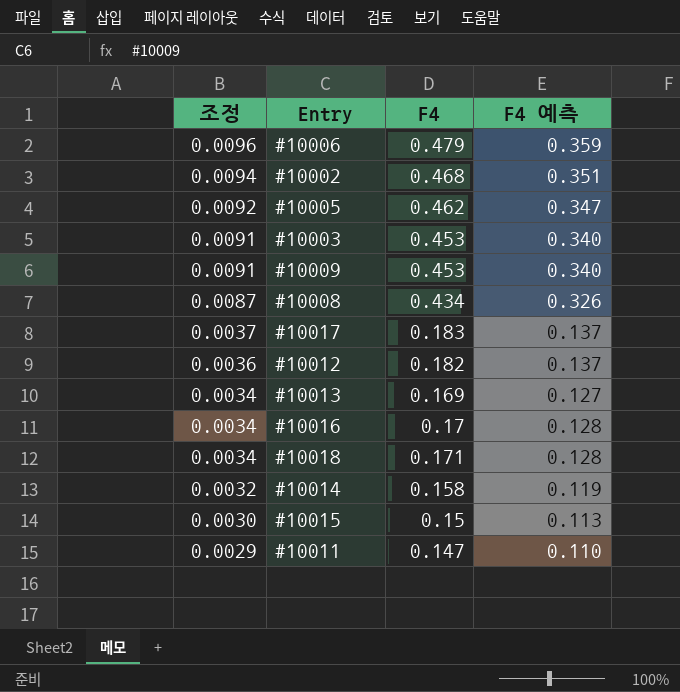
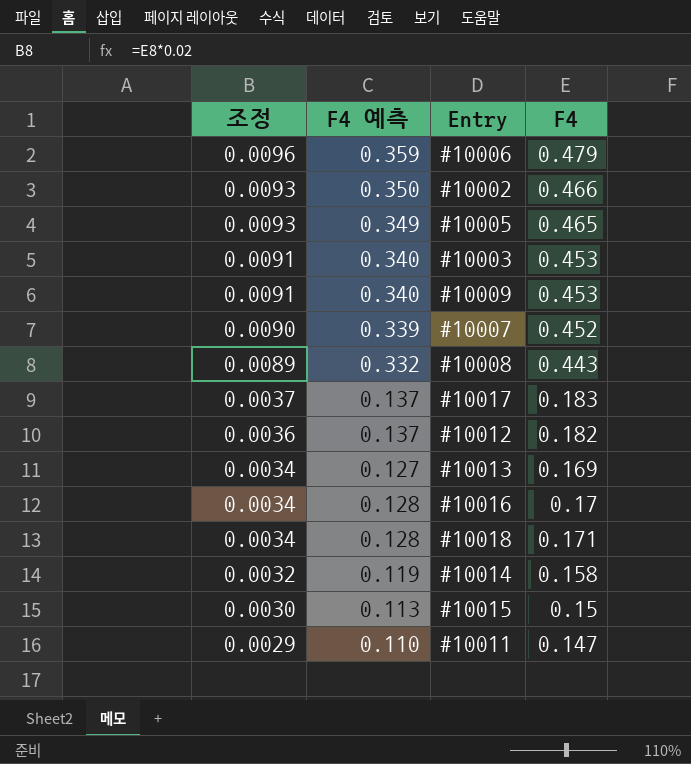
column F4 예측 | position: 4 -> 2
#10002 | 조정: 0.0094 -> 0.0093
#10002 | F4 예측: 0.351 -> 0.350
#10002 | F4: 0.468 -> 0.466
#10005 | 조정: 0.0092 -> 0.0093
#10005 | F4 예측: 0.347 -> 0.349
#10005 | F4: 0.462 -> 0.465
row #10007: none -> 0.0090 | 0.339 | 0.452
#10008 | 조정: 0.0087 -> 0.0089
#10008 | F4 예측: 0.326 -> 0.332
#10008 | F4: 0.434 -> 0.443

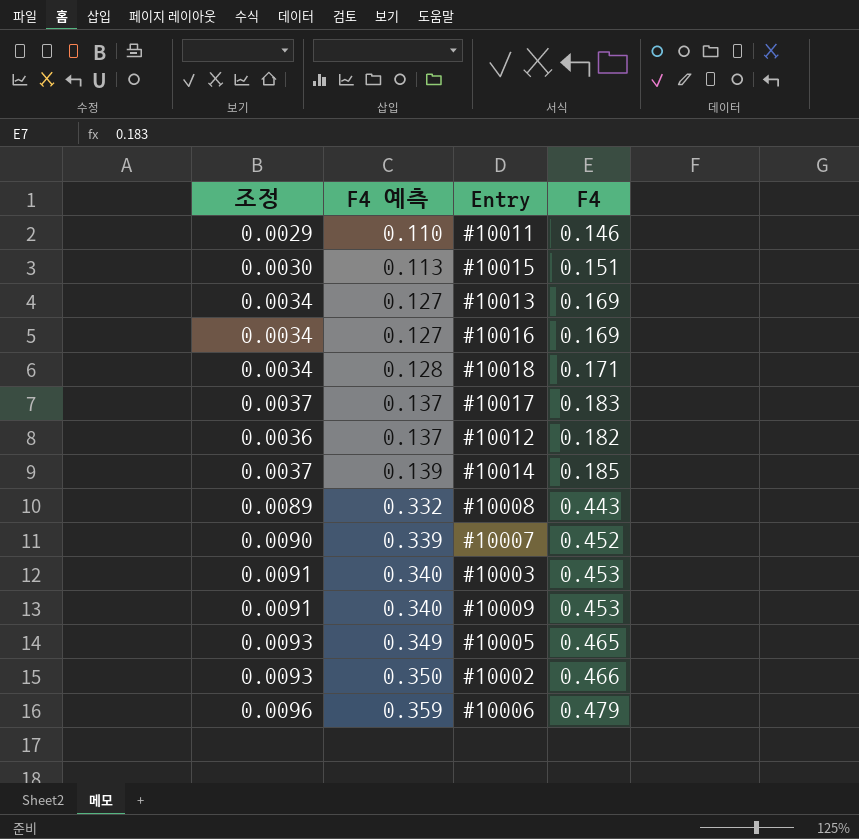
row order: 조정 descending -> F4 예측 ascending
#10011 | F4: 0.147 -> 0.146
#10015 | F4: 0.15 -> 0.151
#10016 | F4 예측: 0.128 -> 0.127
#10016 | F4: 0.17 -> 0.169
#10014 | 조정: 0.0032 -> 0.0037
#10014 | F4 예측: 0.119 -> 0.139
#10014 | F4: 0.158 -> 0.185

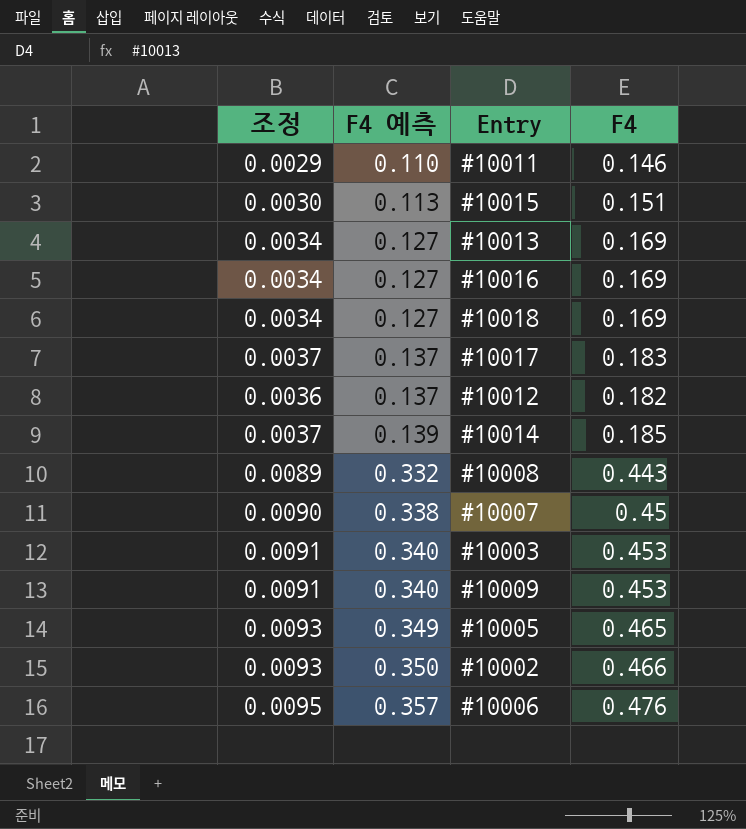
#10018 | F4 예측: 0.128 -> 0.127
#10018 | F4: 0.171 -> 0.169
#10007 | F4 예측: 0.339 -> 0.338
#10007 | F4: 0.452 -> 0.45
#10006 | 조정: 0.0096 -> 0.0095
#10006 | F4 예측: 0.359 -> 0.357
#10006 | F4: 0.479 -> 0.476

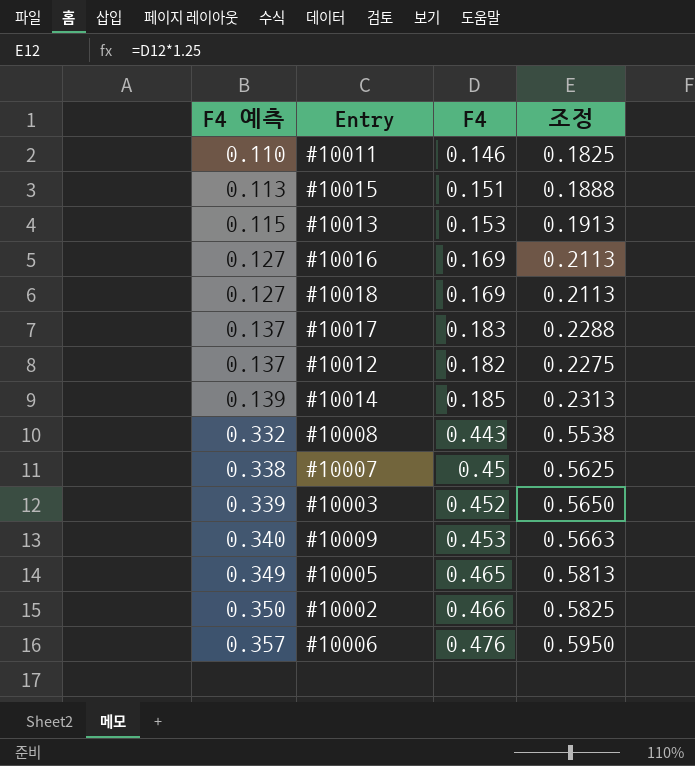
column 조정 | formula: [F4] * 0.02 -> [F4] * 1.25
column 조정 | position: 1 -> 4
#10013 | F4 예측: 0.127 -> 0.115
#10013 | F4: 0.169 -> 0.153
#10003 | F4 예측: 0.340 -> 0.339
#10003 | F4: 0.453 -> 0.452

